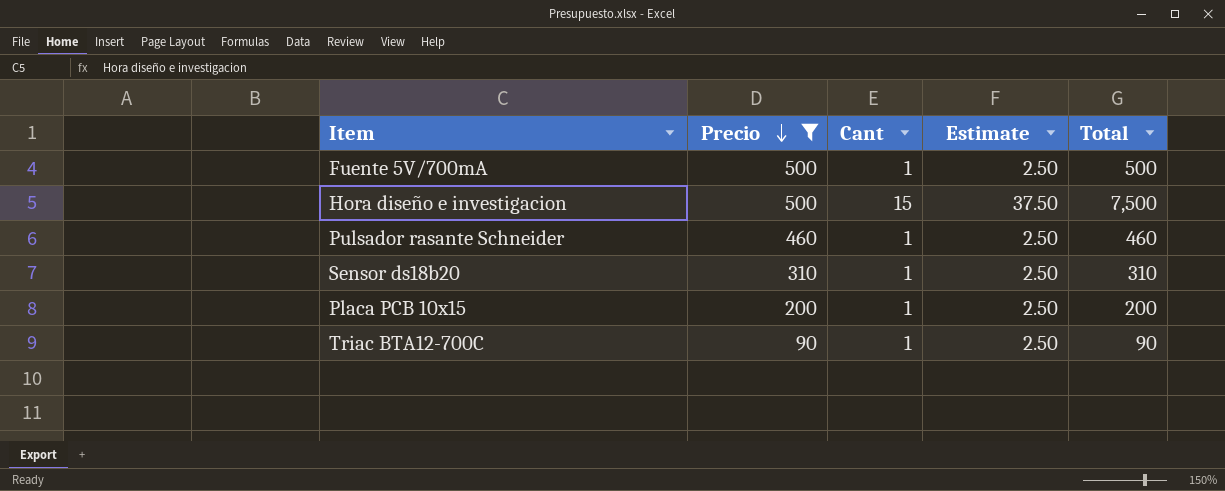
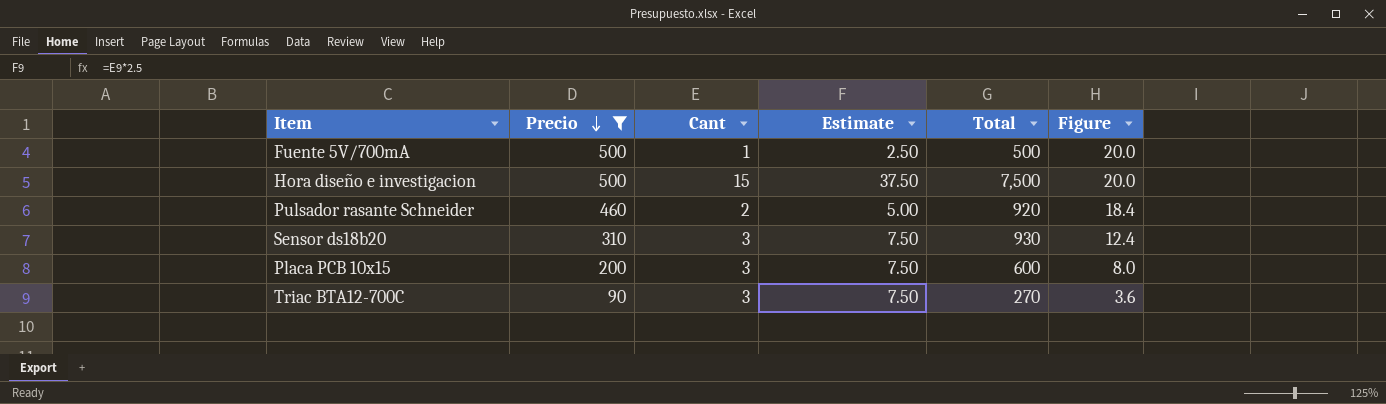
column Figure | formula: none -> [Precio] * 0.04
Pulsador rasante Schneider | Cant: 1 -> 2
Pulsador rasante Schneider | Estimate: 2.50 -> 5.00
Pulsador rasante Schneider | Total: 460 -> 920
Sensor ds18b20 | Cant: 1 -> 3
Sensor ds18b20 | Estimate: 2.50 -> 7.50
Sensor ds18b20 | Total: 310 -> 930
Placa PCB 10x15 | Cant: 1 -> 3
Placa PCB 10x15 | Estimate: 2.50 -> 7.50
Placa PCB 10x15 | Total: 200 -> 600
Triac BTA12-700C | Cant: 1 -> 3
Triac BTA12-700C | Estimate: 2.50 -> 7.50
Triac BTA12-700C | Total: 90 -> 270

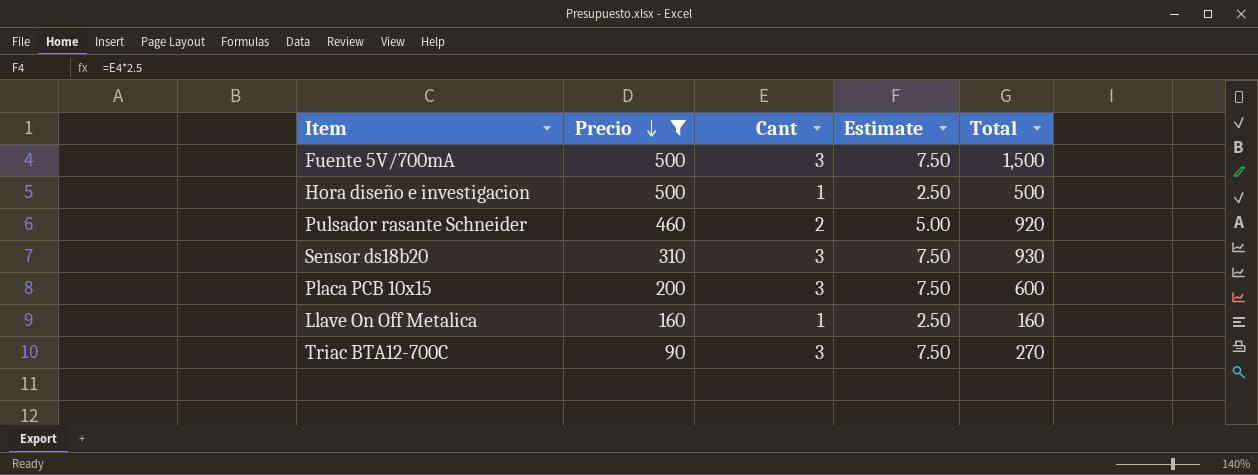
column Figure | formula: [Precio] * 0.04 -> none
Fuente 5V/700mA | Cant: 1 -> 3
Fuente 5V/700mA | Estimate: 2.50 -> 7.50
Fuente 5V/700mA | Total: 500 -> 1,500
Hora diseño e investigacion | Cant: 15 -> 1
Hora diseño e investigacion | Estimate: 37.50 -> 2.50
Hora diseño e investigacion | Total: 7,500 -> 500
row Llave On Off Metalica: none -> 160 | 1 | 2.50 | 160

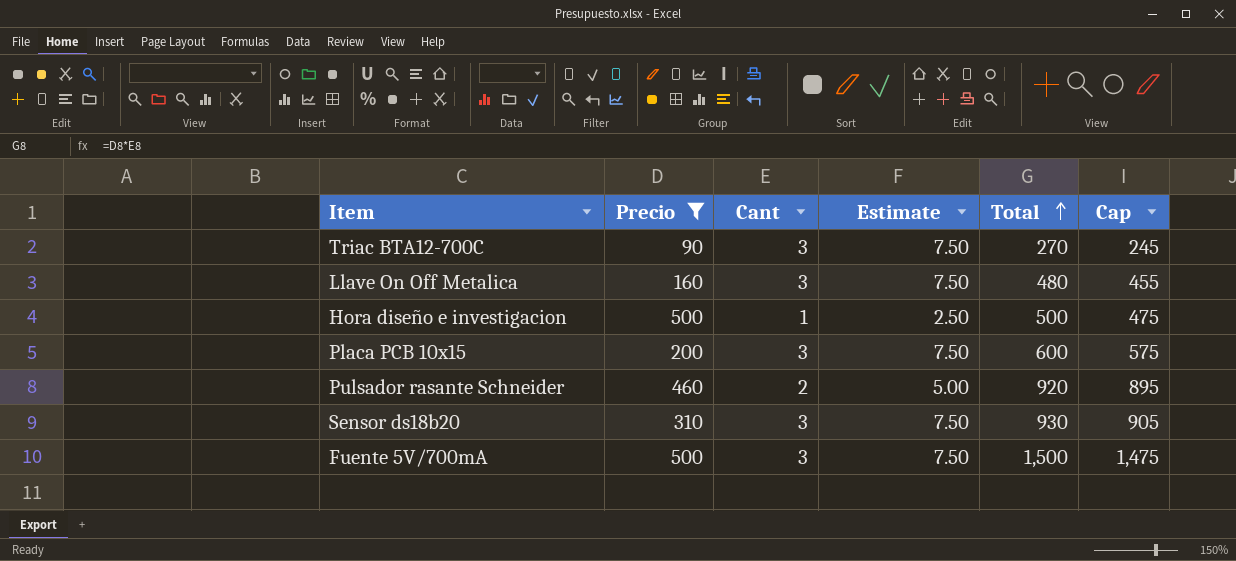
row order: Precio descending -> Total ascending
column Cap | formula: none -> [Total] - 25
Llave On Off Metalica | Cant: 1 -> 3
Llave On Off Metalica | Estimate: 2.50 -> 7.50
Llave On Off Metalica | Total: 160 -> 480

